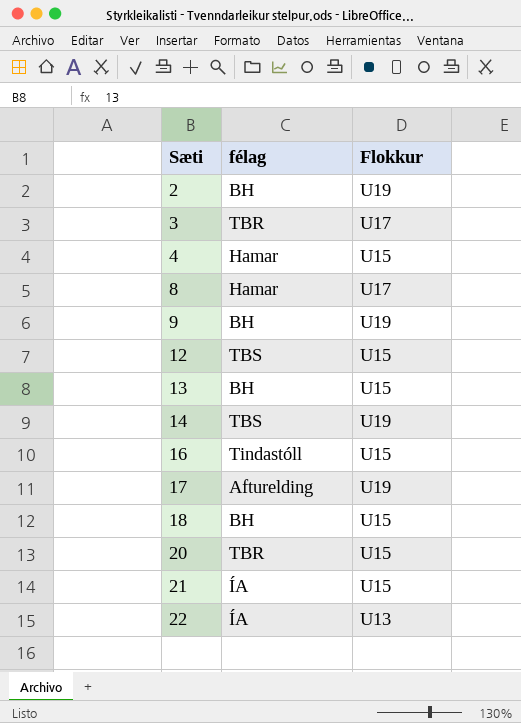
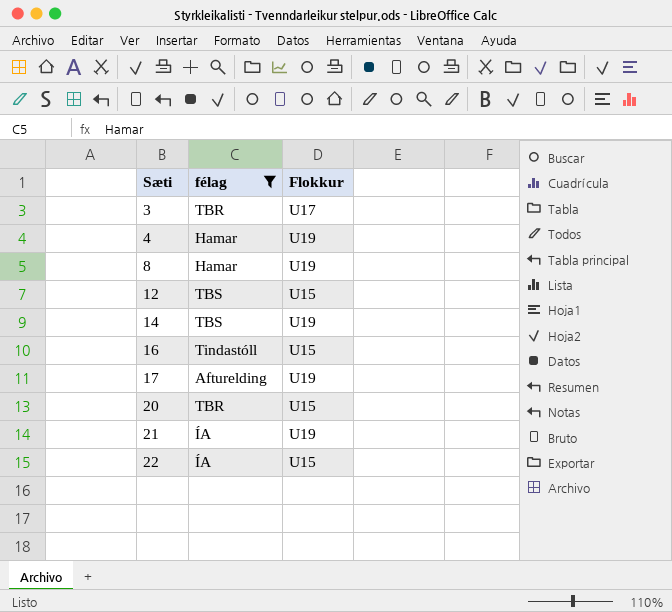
filter: none -> félag != BH
4 | Flokkur: U15 -> U19
8 | Flokkur: U17 -> U19
21 | Flokkur: U15 -> U19
22 | Flokkur: U13 -> U15

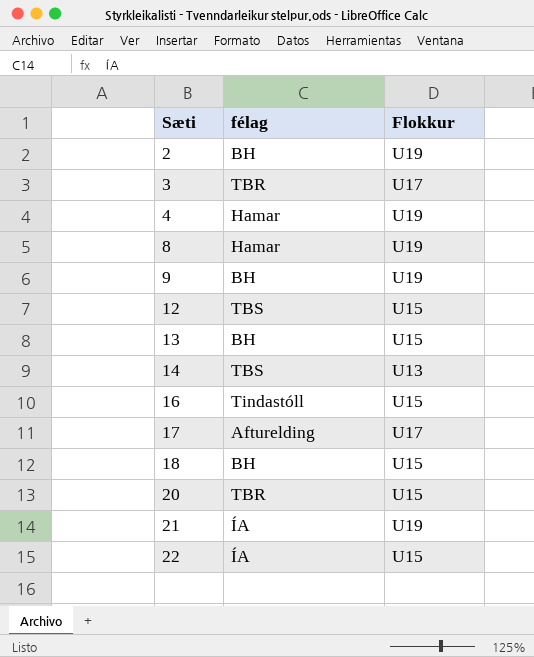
filter: félag != BH -> none
14 | Flokkur: U19 -> U13
17 | Flokkur: U19 -> U17

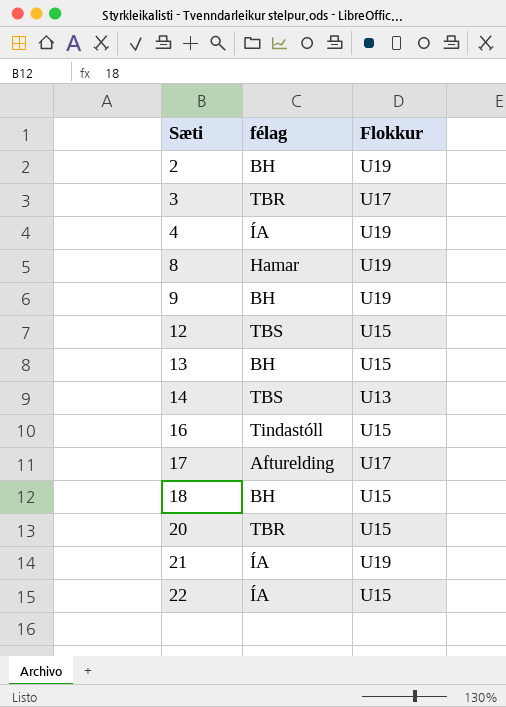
4 | félag: Hamar -> ÍA

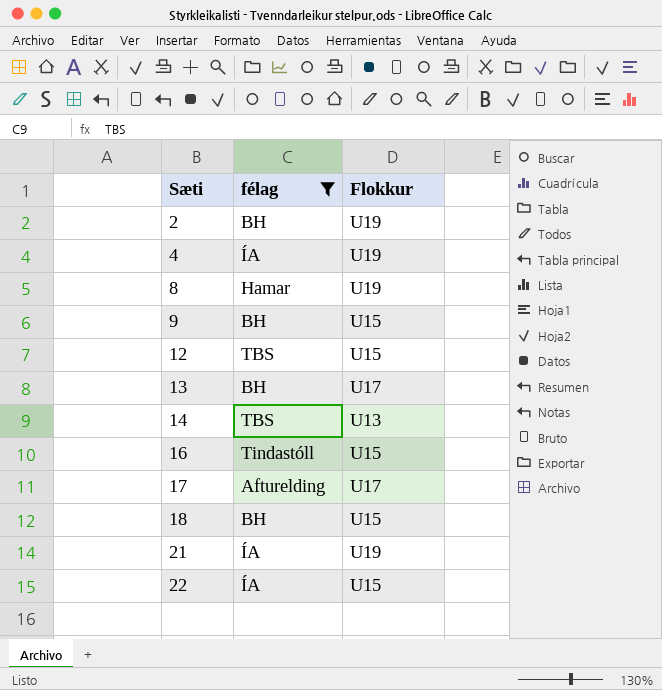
filter: none -> félag != TBR
9 | Flokkur: U19 -> U15
13 | Flokkur: U15 -> U17

